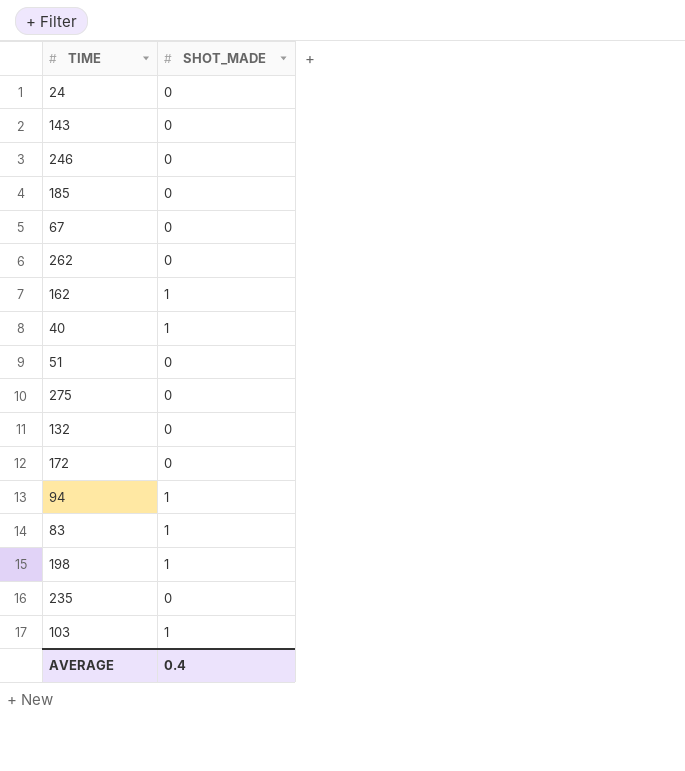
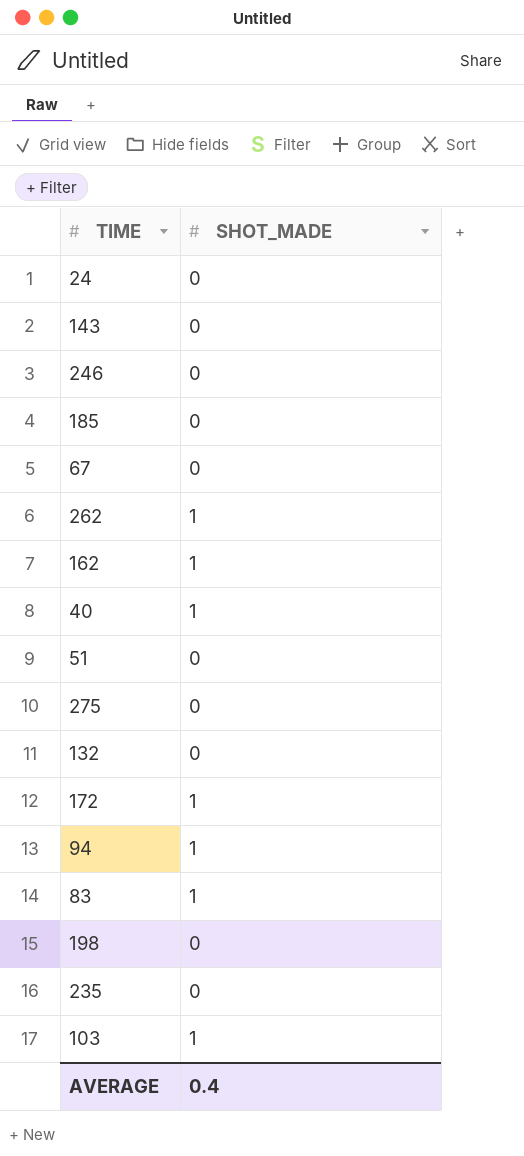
262 | SHOT_MADE: 0 -> 1
172 | SHOT_MADE: 0 -> 1
198 | SHOT_MADE: 1 -> 0

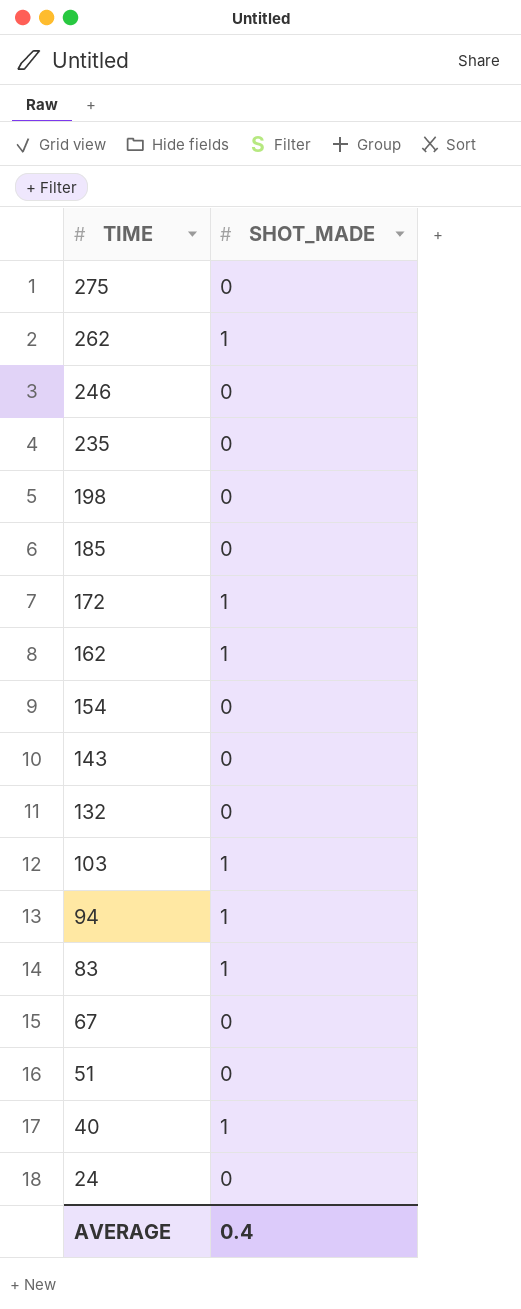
row order: none -> TIME descending
row 154: none -> 0

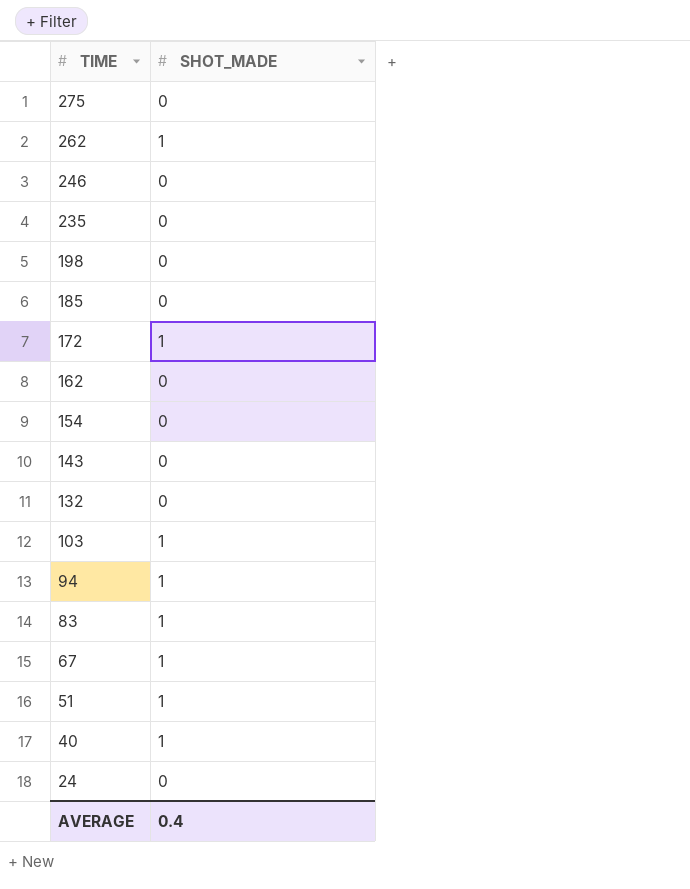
162 | SHOT_MADE: 1 -> 0
67 | SHOT_MADE: 0 -> 1
51 | SHOT_MADE: 0 -> 1

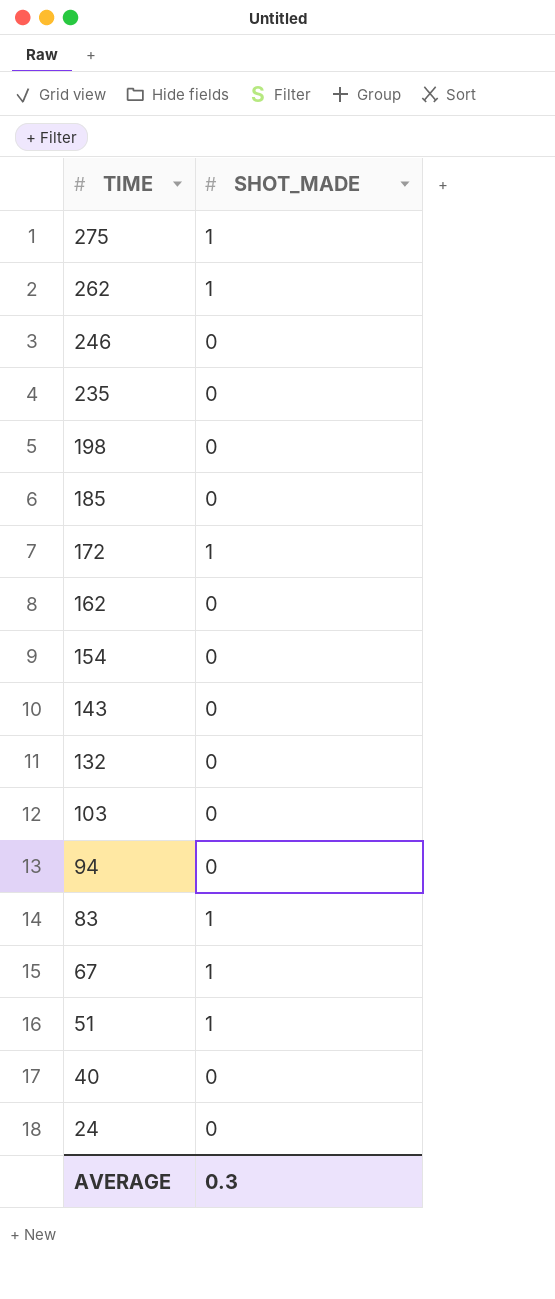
275 | SHOT_MADE: 0 -> 1
103 | SHOT_MADE: 1 -> 0
94 | SHOT_MADE: 1 -> 0
40 | SHOT_MADE: 1 -> 0
AVERAGE | SHOT_MADE: 0.4 -> 0.3

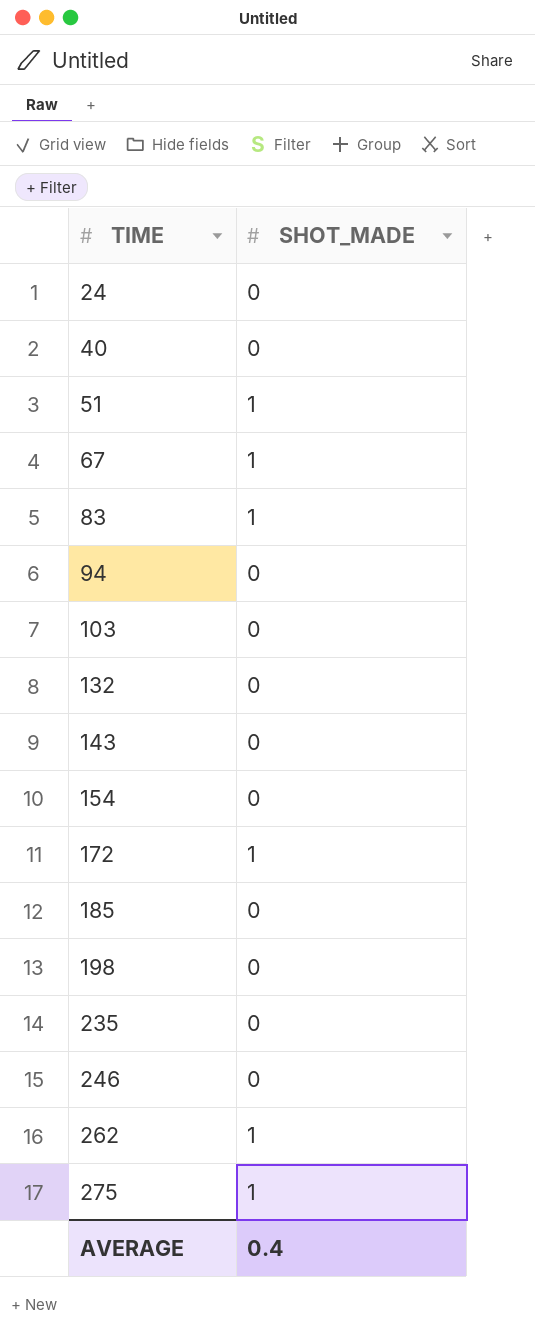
row order: TIME descending -> TIME ascending
row 162: 0 -> none
AVERAGE | SHOT_MADE: 0.3 -> 0.4

